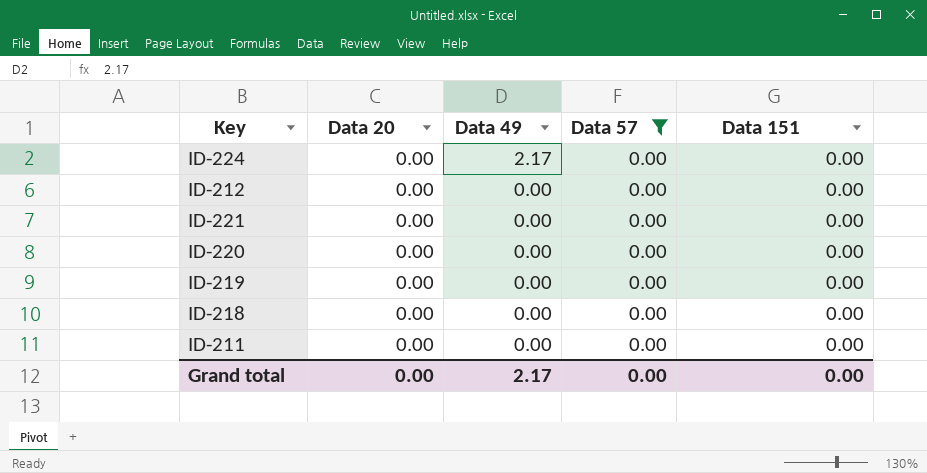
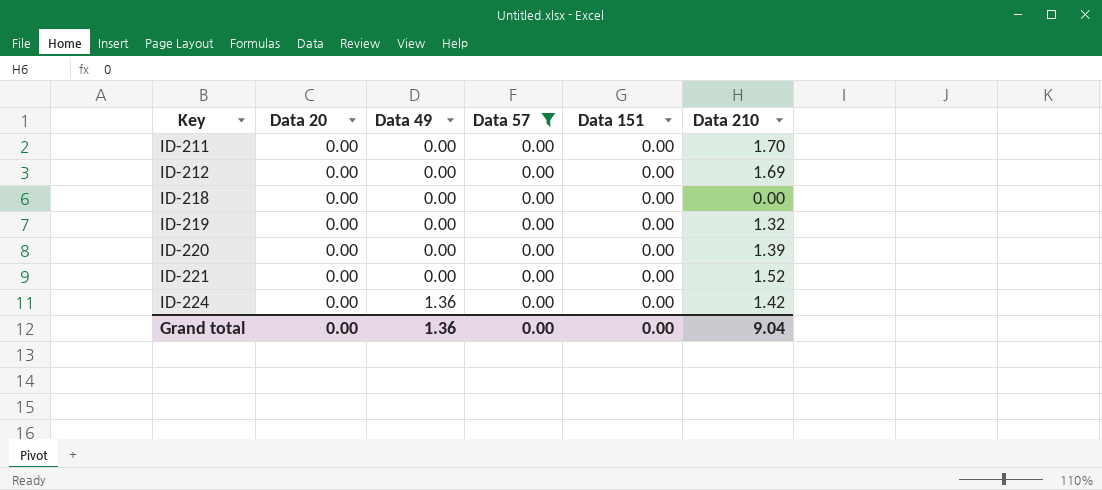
row order: Data 49 descending -> Key ascending
column Data 210 | position: none -> 6
ID-224 | Data 49: 2.17 -> 1.36
Grand total | Data 49: 2.17 -> 1.36

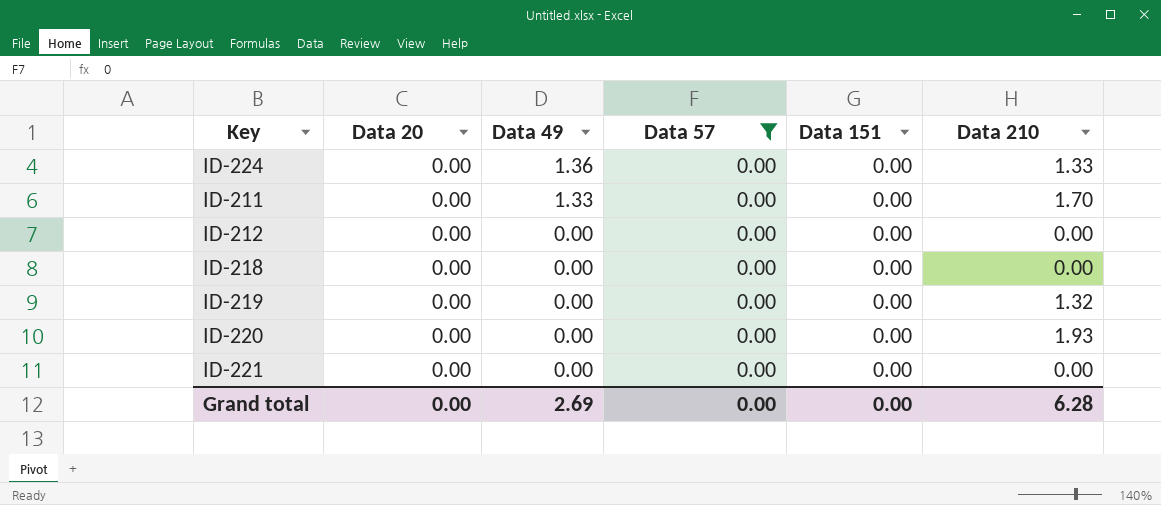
row order: Key ascending -> Data 49 descending
ID-224 | Data 210: 1.42 -> 1.33
ID-211 | Data 49: 0.00 -> 1.33
ID-212 | Data 210: 1.69 -> 0.00
ID-220 | Data 210: 1.39 -> 1.93
ID-221 | Data 210: 1.52 -> 0.00
Grand total | Data 49: 1.36 -> 2.69
Grand total | Data 210: 9.04 -> 6.28

